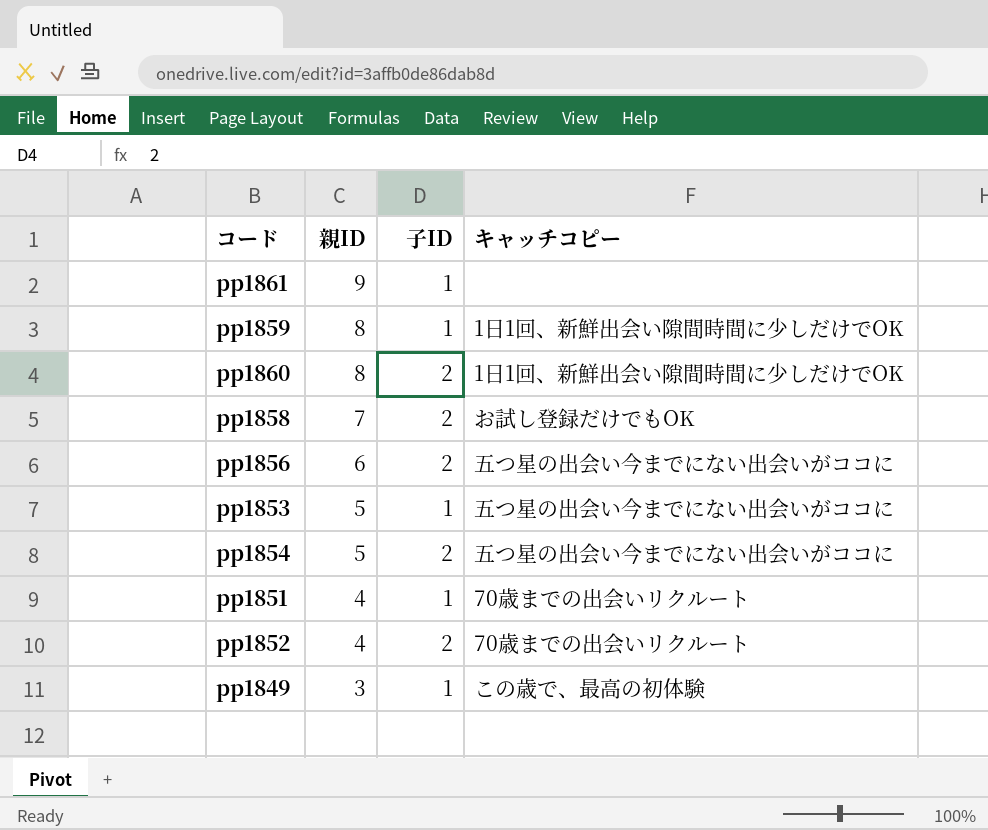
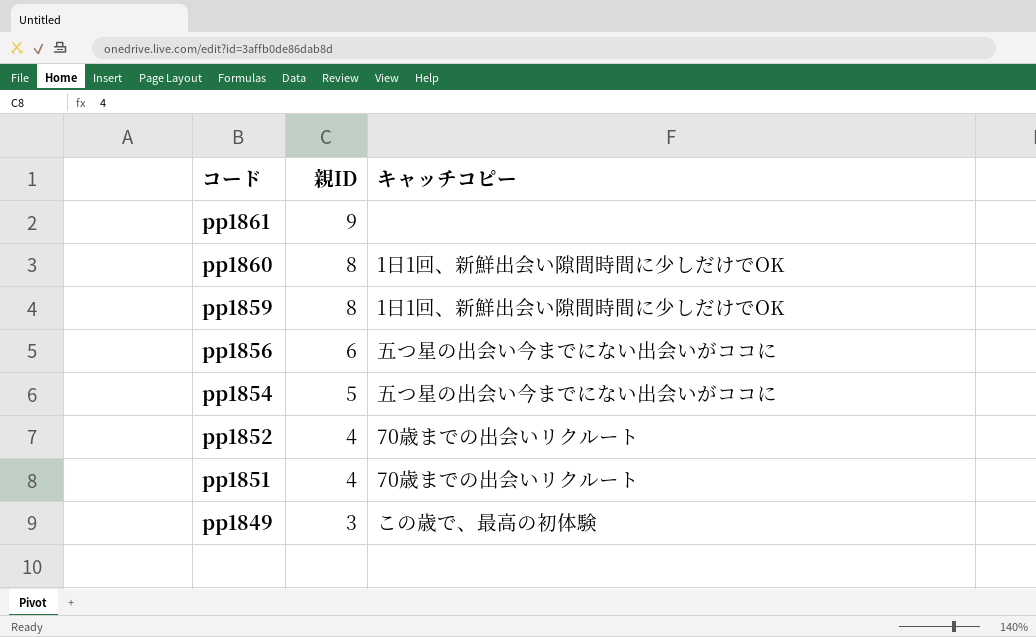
row order: 親ID descending -> コード descending
column 子ID | position: 3 -> none
row pp1858: 7 | 2 | お試し登録だけでもOK -> none
row pp1853: 5 | 1 | 五つ星の出会い今までにない出会いがココに -> none

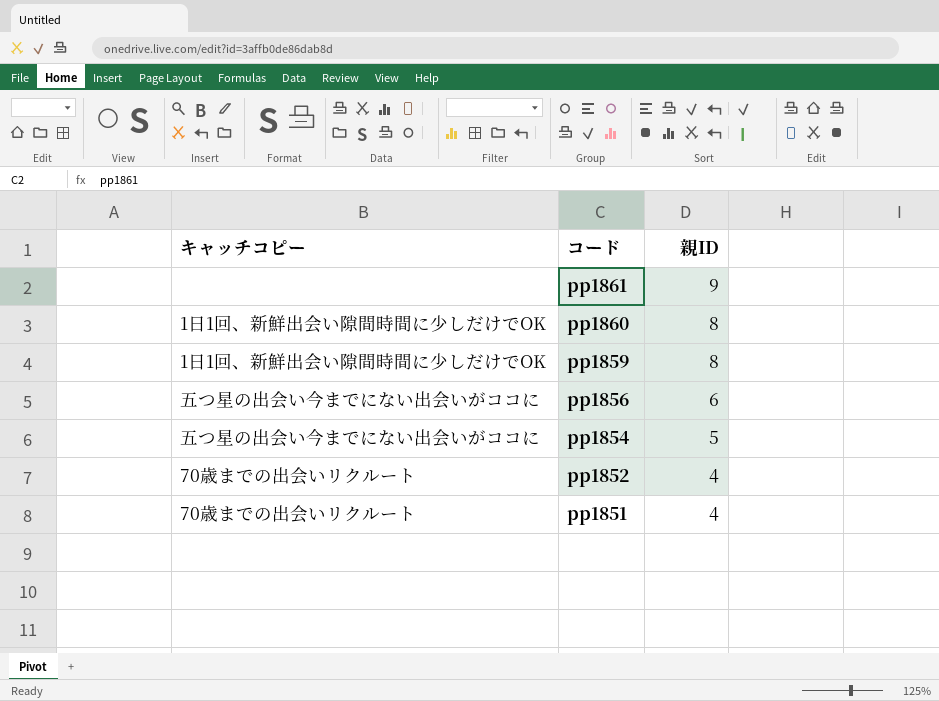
column キャッチコピー | position: 3 -> 1
row pp1849: 3 | この歳で、最高の初体験 -> none

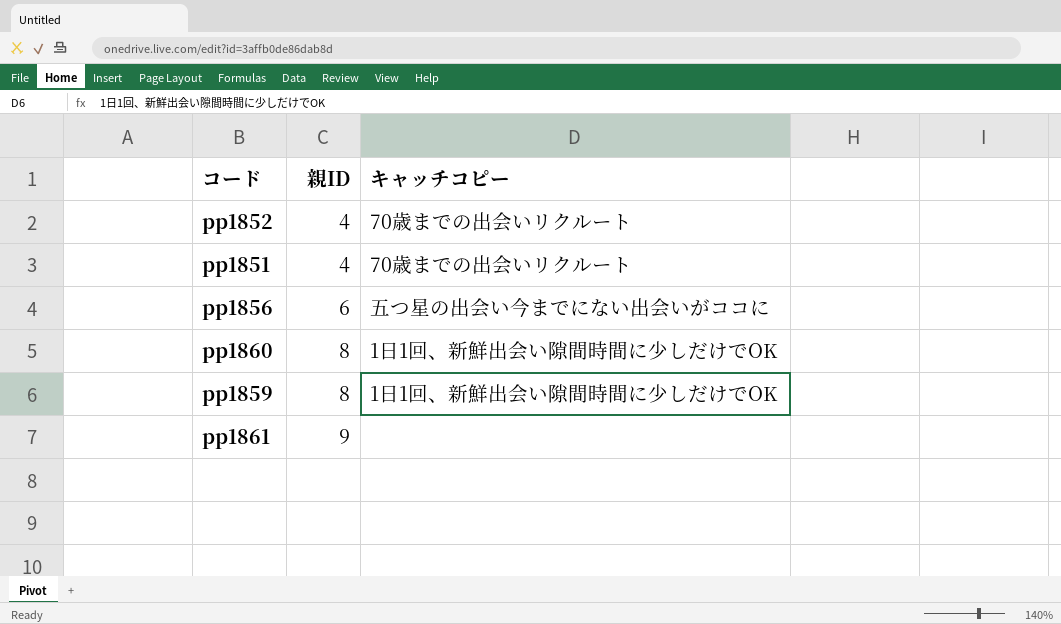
row order: コード descending -> 親ID ascending
column キャッチコピー | position: 1 -> 3
row pp1854: 五つ星の出会い今までにない出会いがココに | 5 -> none

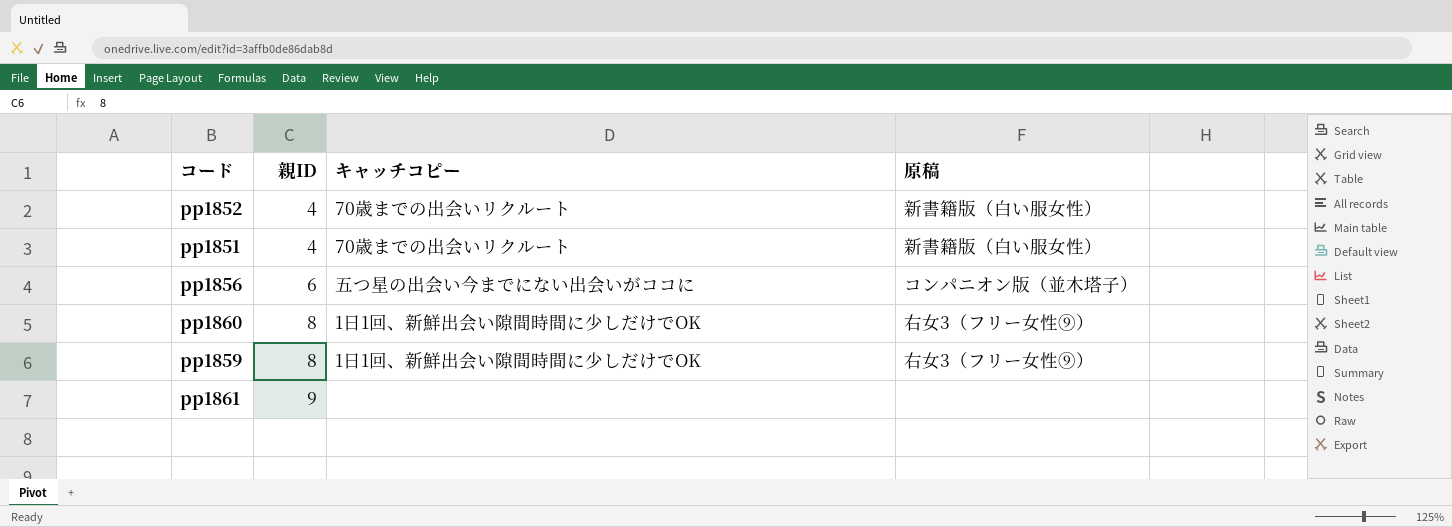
column 原稿 | position: none -> 4

